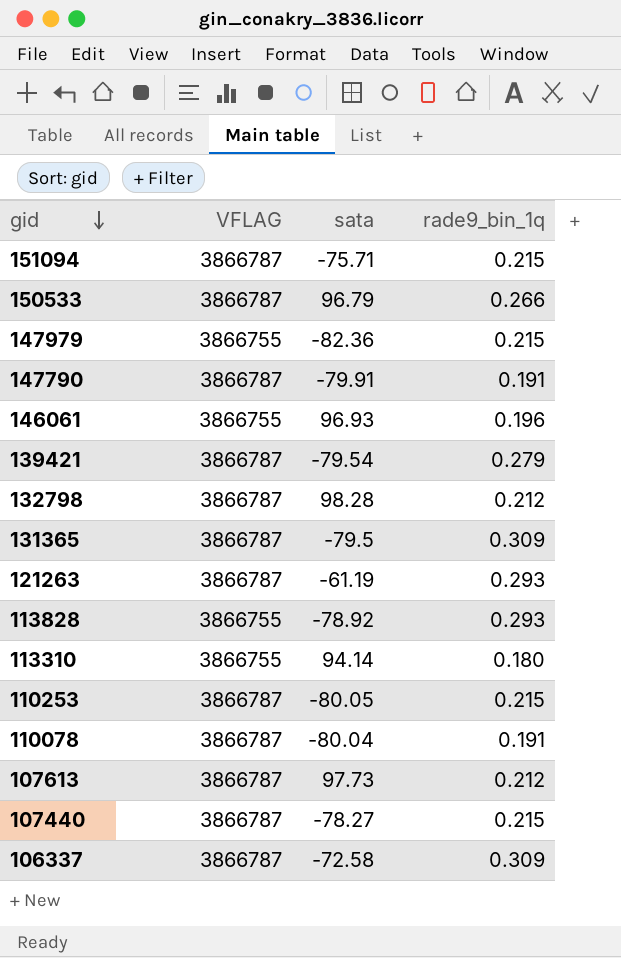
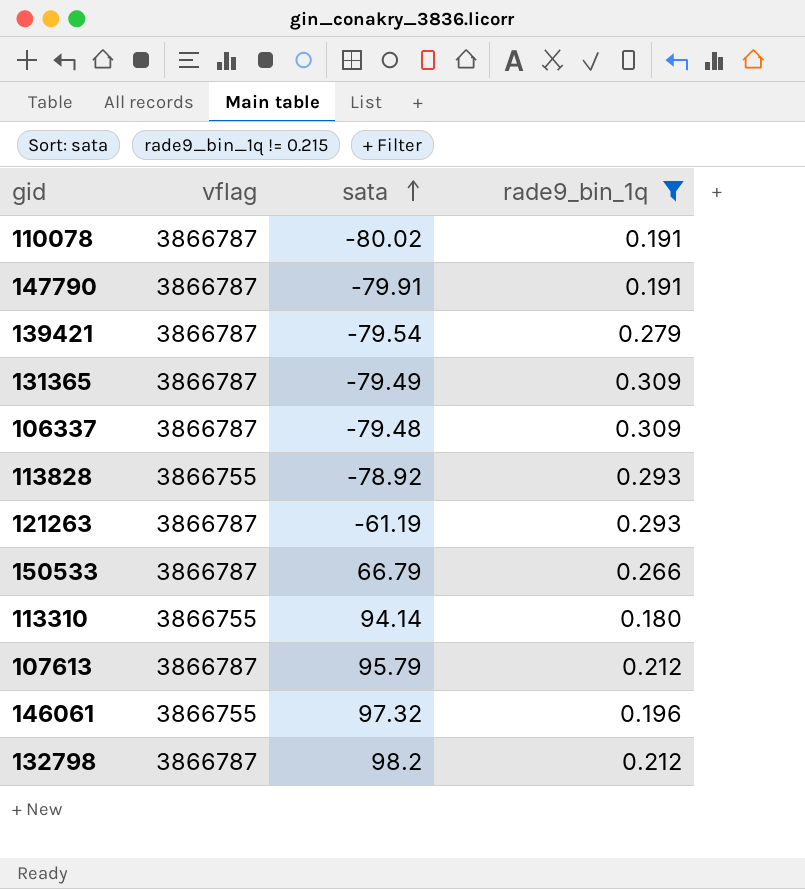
filter: none -> rade9_bin_1q != 0.215
row order: gid descending -> sata ascending
column name: VFLAG -> vflag
110078 | sata: -80.04 -> -80.02
131365 | sata: -79.5 -> -79.49
106337 | sata: -72.58 -> -79.48
150533 | sata: 96.79 -> 66.79
107613 | sata: 97.73 -> 95.79
146061 | sata: 96.93 -> 97.32
132798 | sata: 98.28 -> 98.2

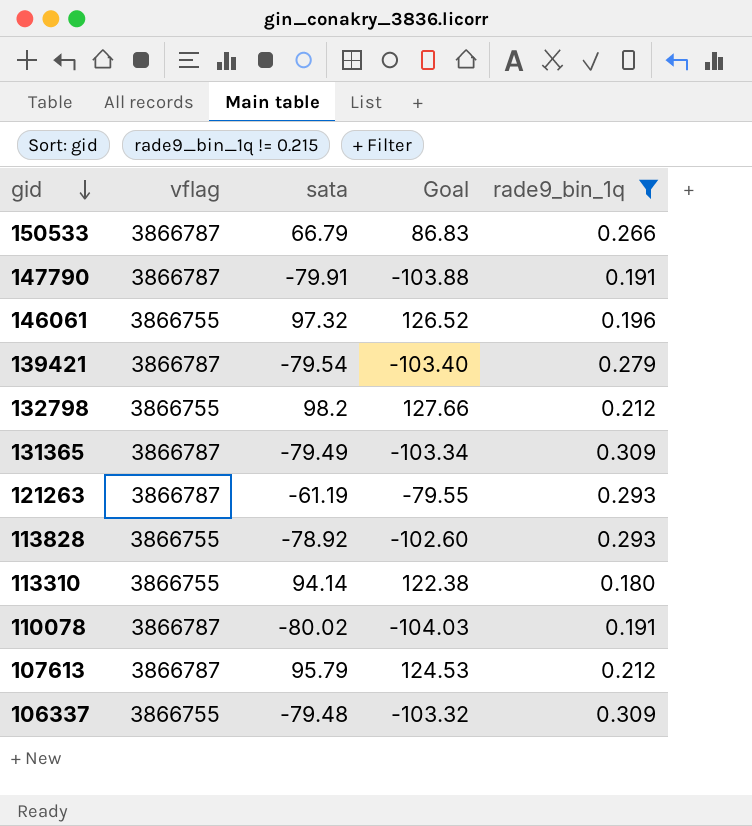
row order: sata ascending -> gid descending
column Goal | formula: none -> [sata] * 1.3
132798 | vflag: 3866787 -> 3866755
106337 | vflag: 3866787 -> 3866755

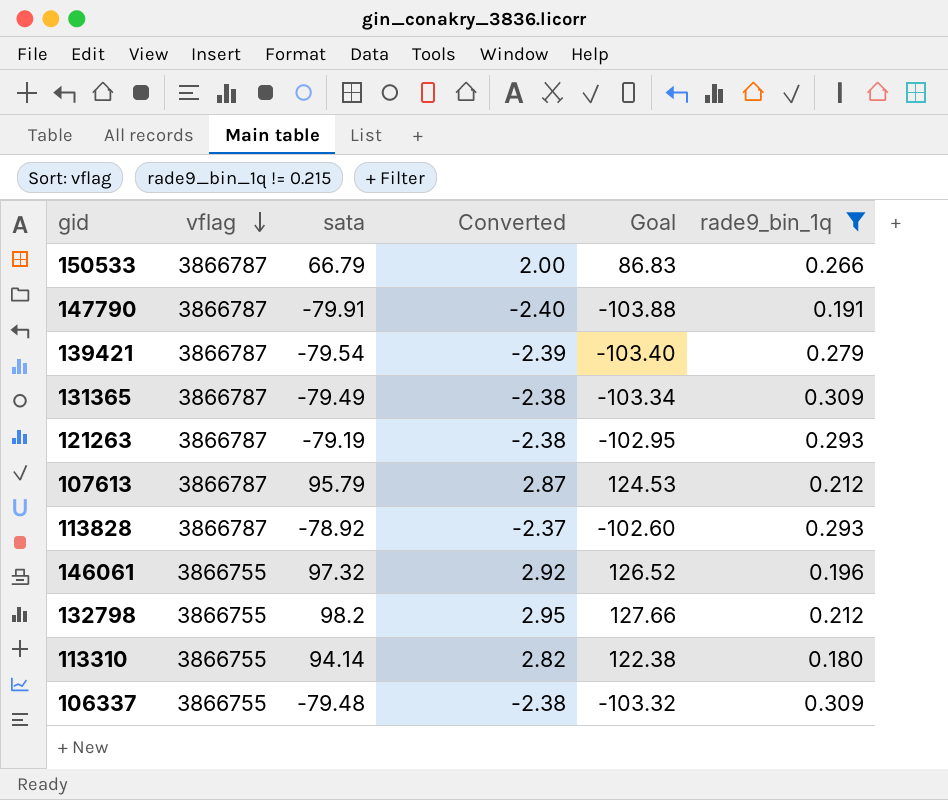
row order: gid descending -> vflag descending
column Converted | formula: none -> [sata] * 0.03
row 110078: 3866787 | -80.02 | -104.03 | 0.191 -> none
121263 | sata: -61.19 -> -79.19
121263 | Goal: -79.55 -> -102.95
113828 | vflag: 3866755 -> 3866787

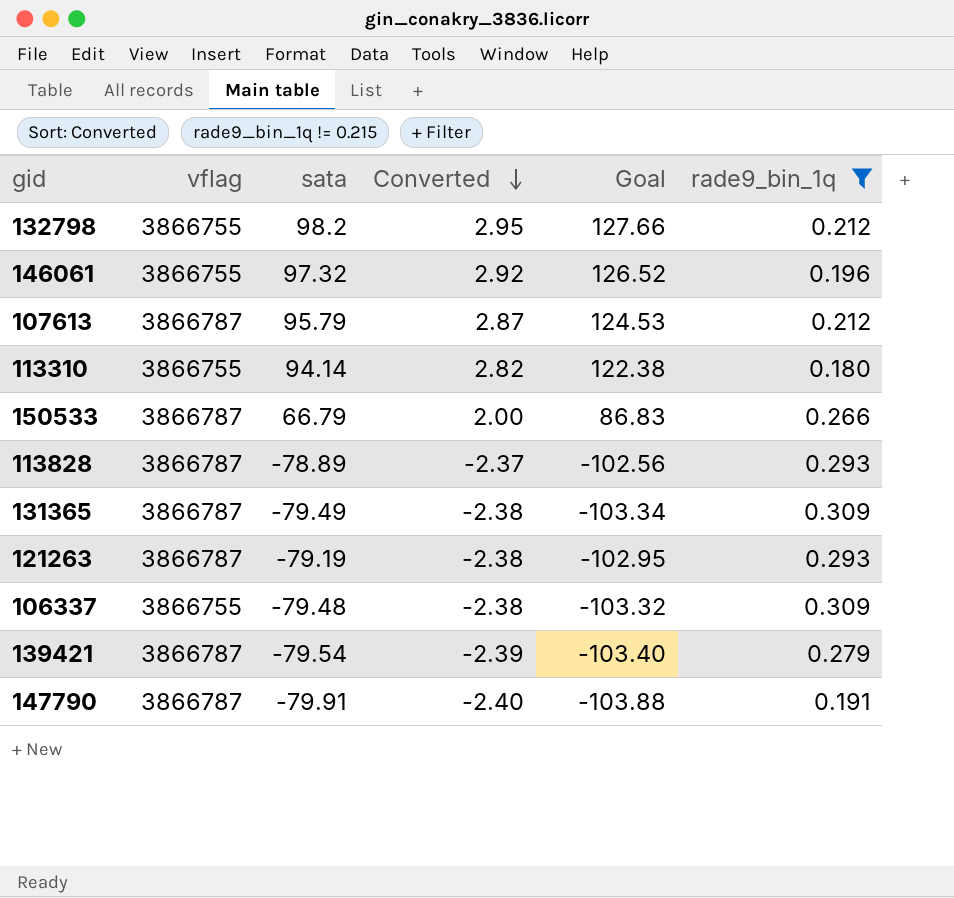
row order: vflag descending -> Converted descending
113828 | sata: -78.92 -> -78.89
113828 | Goal: -102.60 -> -102.56

